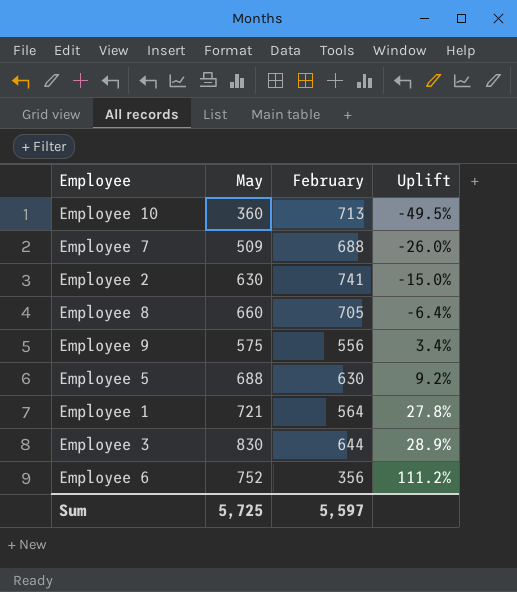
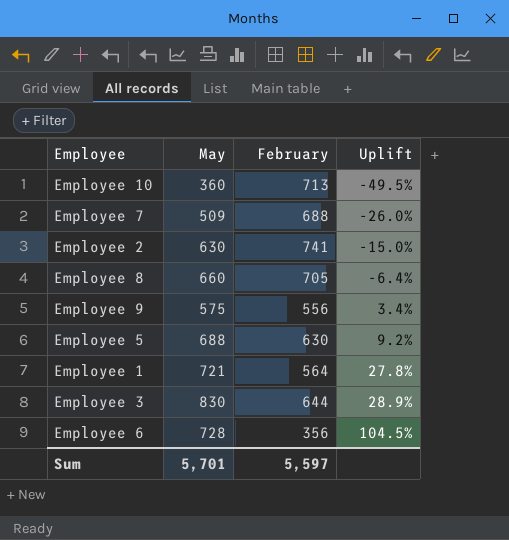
Employee 6 | May: 752 -> 728
Employee 6 | Uplift: 111.2% -> 104.5%
Sum | May: 5,725 -> 5,701

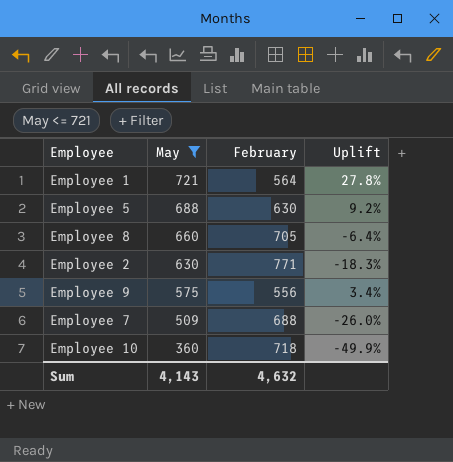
filter: none -> May <= 721
row order: Uplift ascending -> May descending
Employee 2 | February: 741 -> 771
Employee 2 | Uplift: -15.0% -> -18.3%
Employee 10 | February: 713 -> 718
Employee 10 | Uplift: -49.5% -> -49.9%
Sum | May: 5,701 -> 4,143
Sum | February: 5,597 -> 4,632

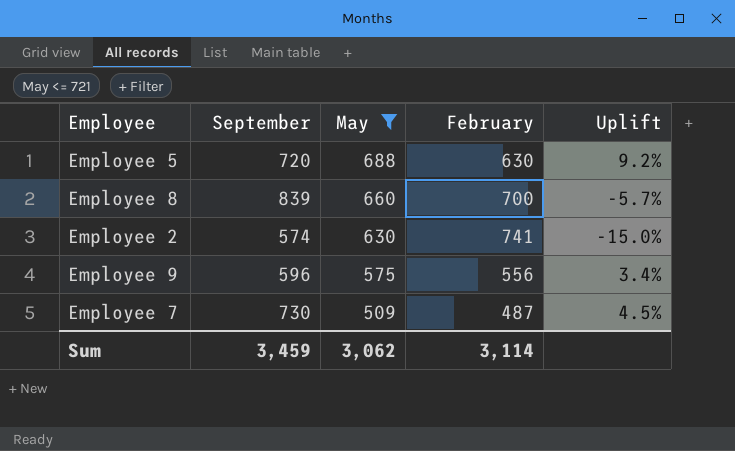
column September | position: none -> 2
row Employee 1: 721 | 564 | 27.8% -> none
row Employee 10: 360 | 718 | -49.9% -> none
Employee 8 | February: 705 -> 700
Employee 8 | Uplift: -6.4% -> -5.7%
Employee 2 | February: 771 -> 741
Employee 2 | Uplift: -18.3% -> -15.0%
Employee 7 | February: 688 -> 487
Employee 7 | Uplift: -26.0% -> 4.5%
Sum | May: 4,143 -> 3,062
Sum | February: 4,632 -> 3,114

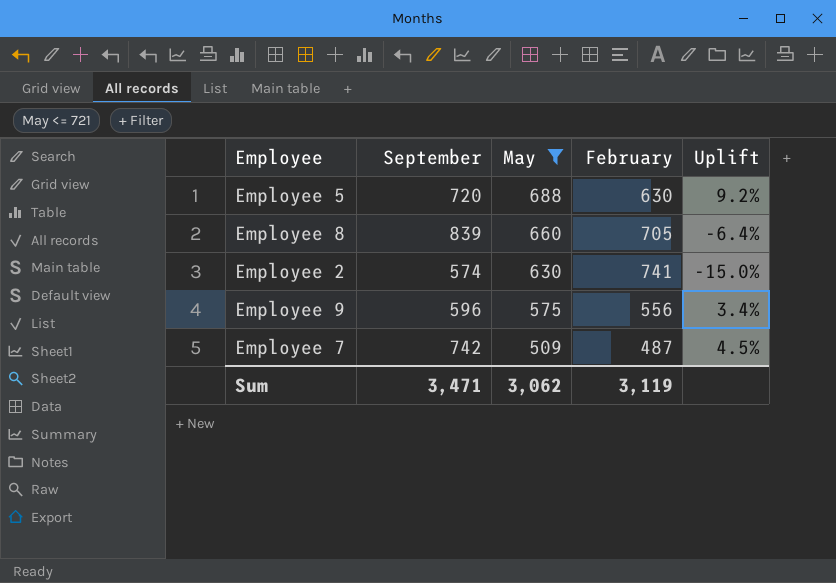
Employee 8 | February: 700 -> 705
Employee 8 | Uplift: -5.7% -> -6.4%
Employee 7 | September: 730 -> 742
Sum | September: 3,459 -> 3,471
Sum | February: 3,114 -> 3,119

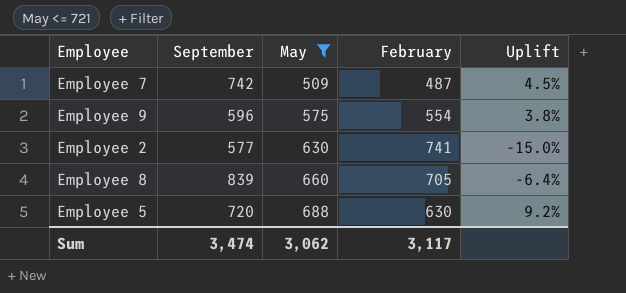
row order: May descending -> May ascending
Employee 9 | February: 556 -> 554
Employee 9 | Uplift: 3.4% -> 3.8%
Employee 2 | September: 574 -> 577
Sum | September: 3,471 -> 3,474
Sum | February: 3,119 -> 3,117

